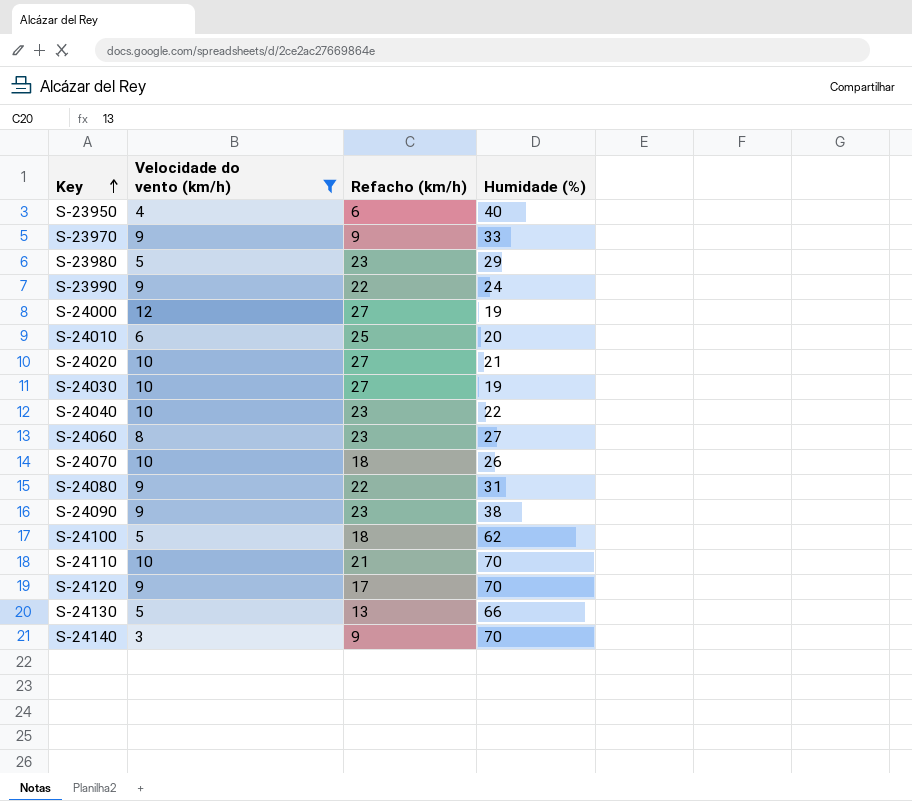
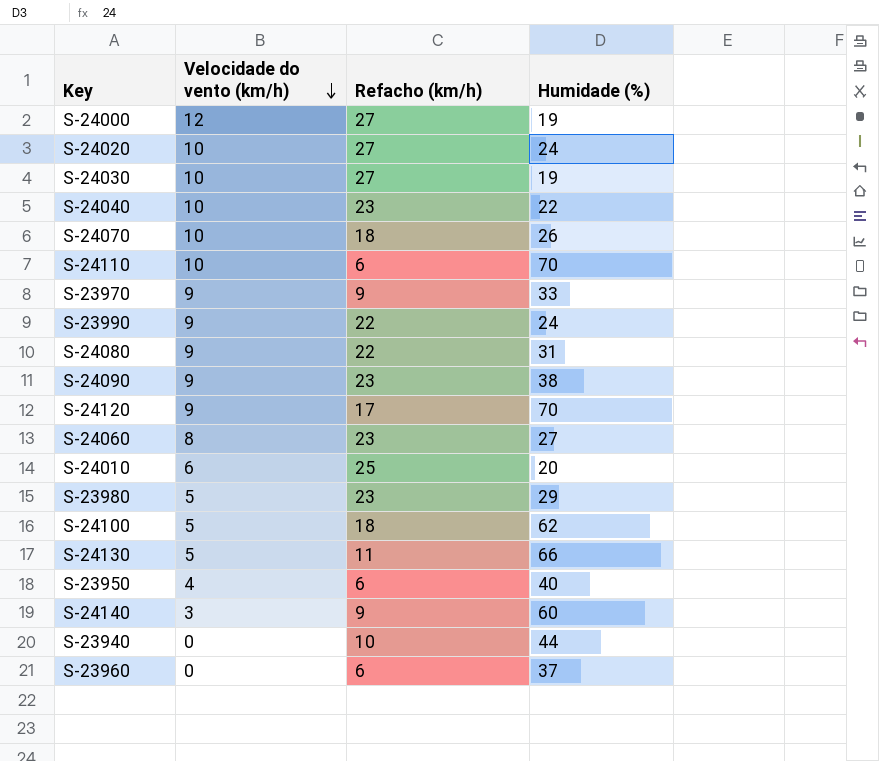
filter: Velocidade do vento (km/h) != 0 -> none
row order: Key ascending -> Velocidade do vento (km/h) descending
S-24020 | Humidade (%): 21 -> 24
S-24110 | Refacho (km/h): 21 -> 6
S-24130 | Refacho (km/h): 13 -> 11
S-24140 | Humidade (%): 70 -> 60

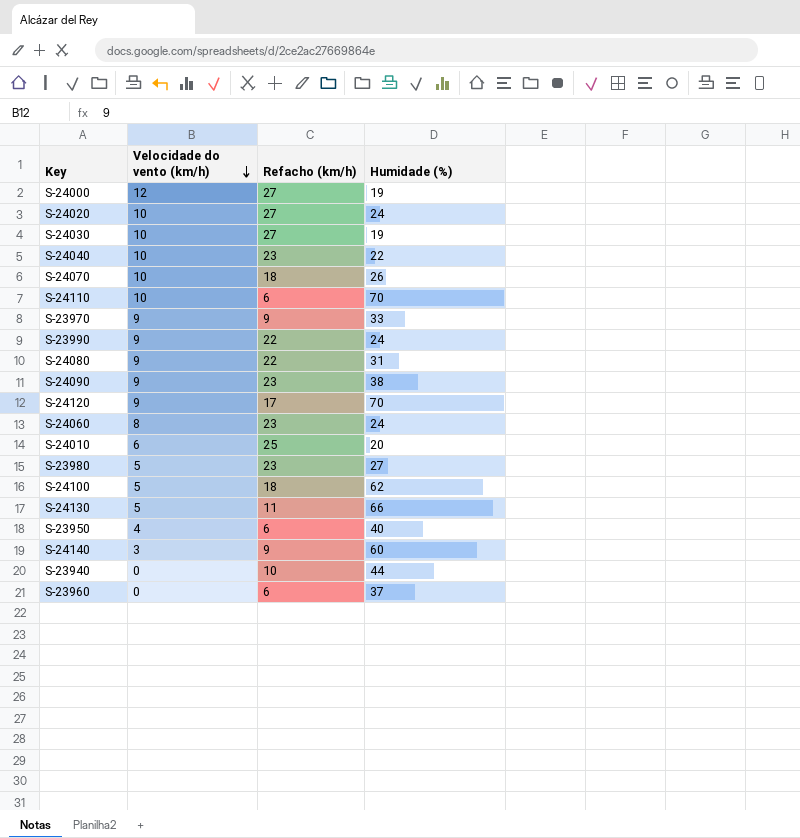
S-24060 | Humidade (%): 27 -> 24
S-23980 | Humidade (%): 29 -> 27

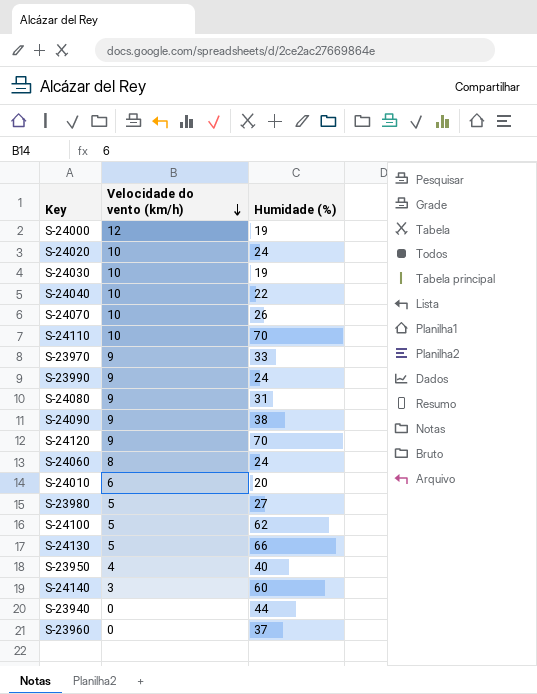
column Refacho (km/h) | position: 3 -> none

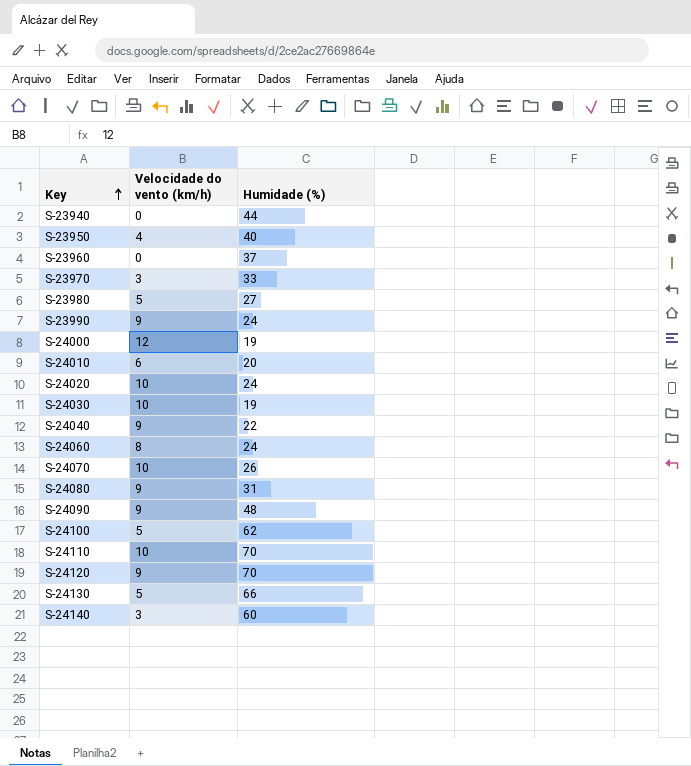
row order: Velocidade do vento (km/h) descending -> Key ascending
S-23970 | Velocidade do vento (km/h): 9 -> 3
S-24040 | Velocidade do vento (km/h): 10 -> 9
S-24090 | Humidade (%): 38 -> 48

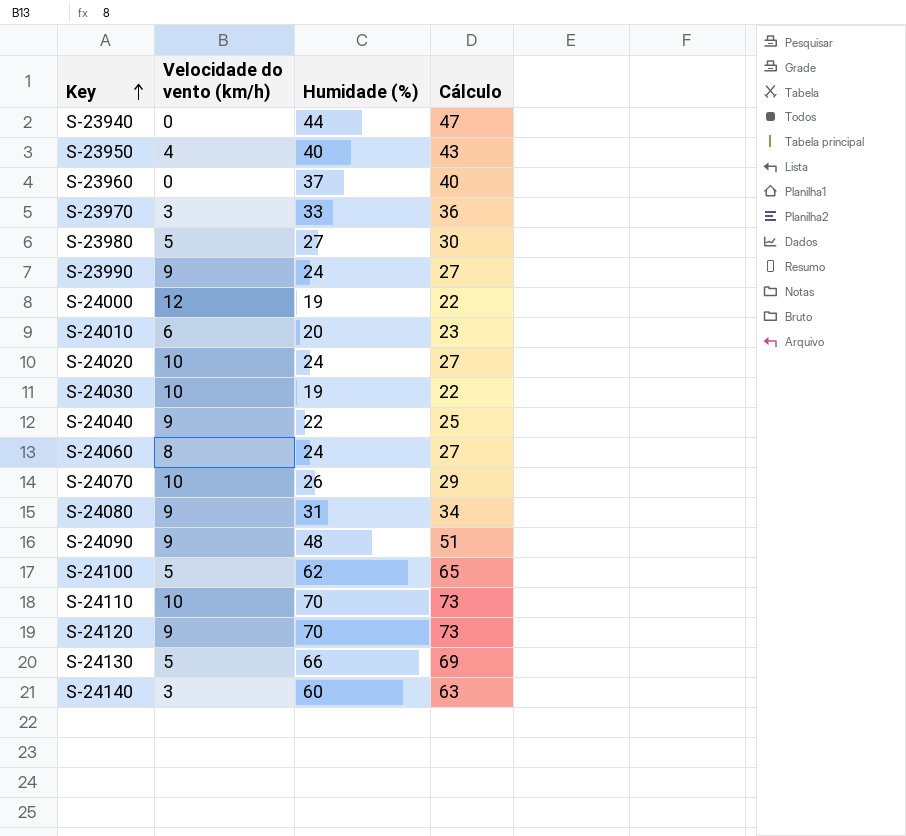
column Cálculo | formula: none -> [Humidade (%)] + 3

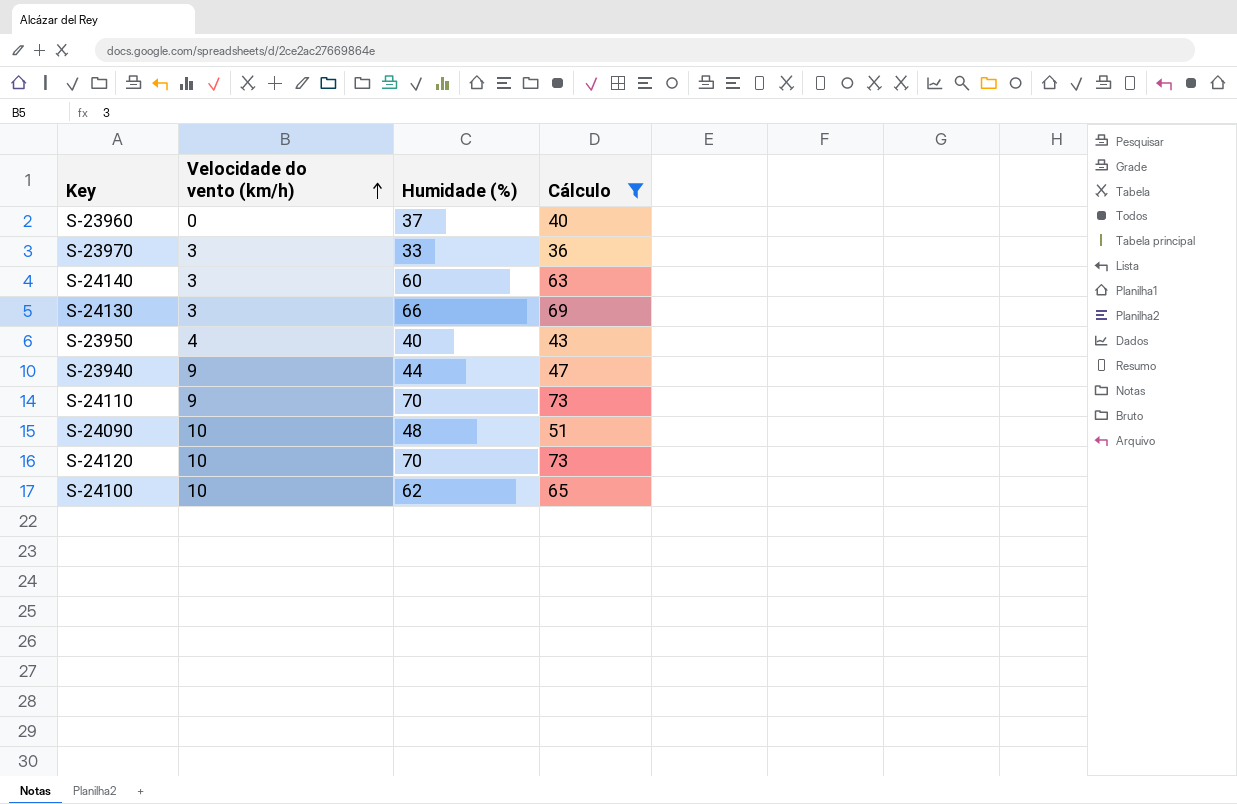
filter: none -> Cálculo >= 36
row order: Key ascending -> Velocidade do vento (km/h) ascending
S-24130 | Velocidade do vento (km/h): 5 -> 3
S-23940 | Velocidade do vento (km/h): 0 -> 9
S-24110 | Velocidade do vento (km/h): 10 -> 9
S-24090 | Velocidade do vento (km/h): 9 -> 10
S-24120 | Velocidade do vento (km/h): 9 -> 10
S-24100 | Velocidade do vento (km/h): 5 -> 10

